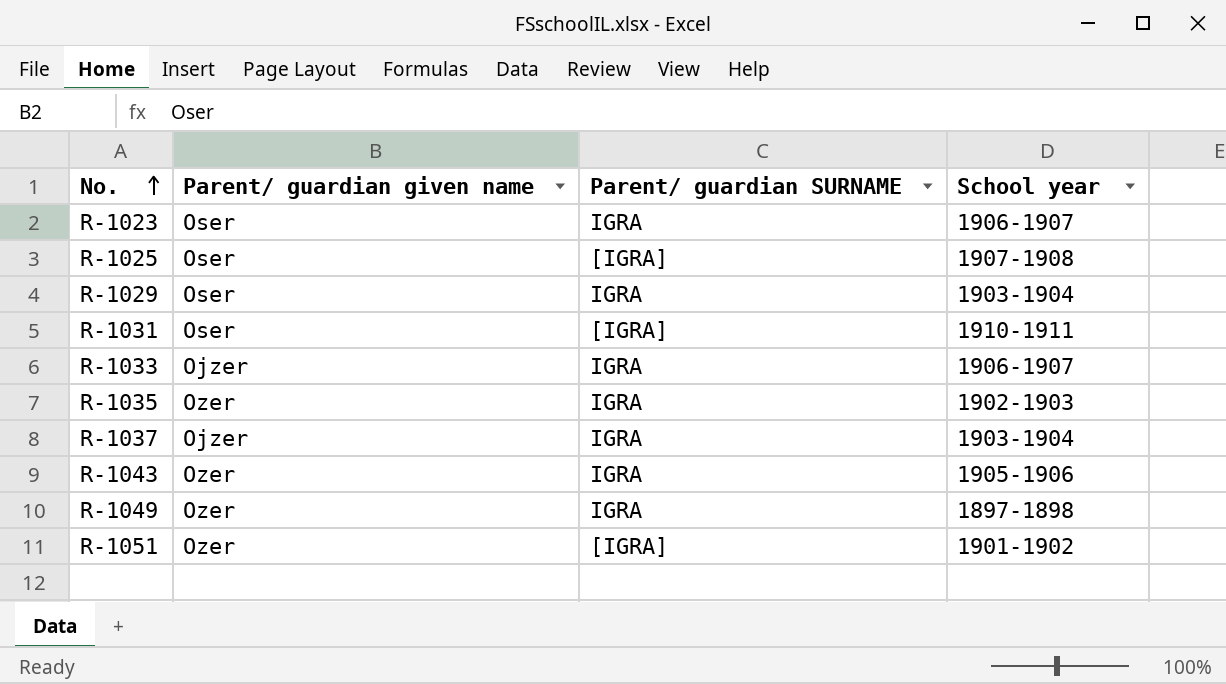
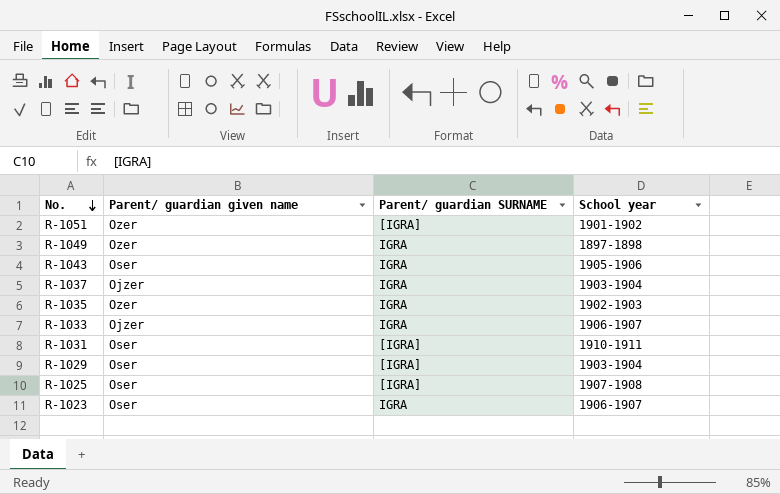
row order: No. ascending -> No. descending
R-1043 | Parent/ guardian given name: Ozer -> Oser
R-1029 | Parent/ guardian SURNAME: IGRA -> [IGRA]

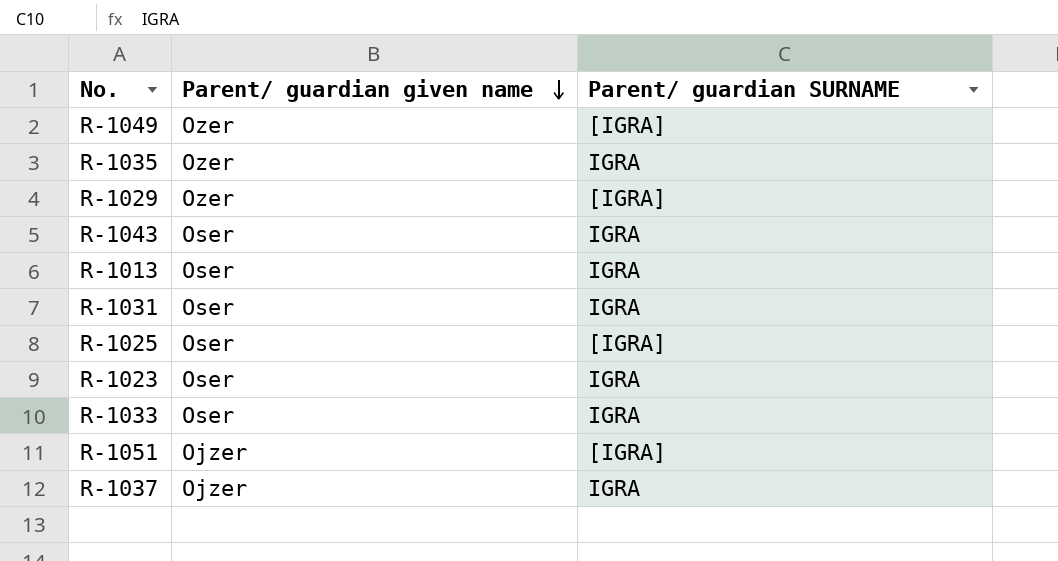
row order: No. descending -> Parent/ guardian given name descending
column School year | position: 4 -> none
R-1049 | Parent/ guardian SURNAME: IGRA -> [IGRA]
R-1029 | Parent/ guardian given name: Oser -> Ozer
row R-1013: none -> Oser | IGRA
R-1031 | Parent/ guardian SURNAME: [IGRA] -> IGRA
R-1033 | Parent/ guardian given name: Ojzer -> Oser
R-1051 | Parent/ guardian given name: Ozer -> Ojzer

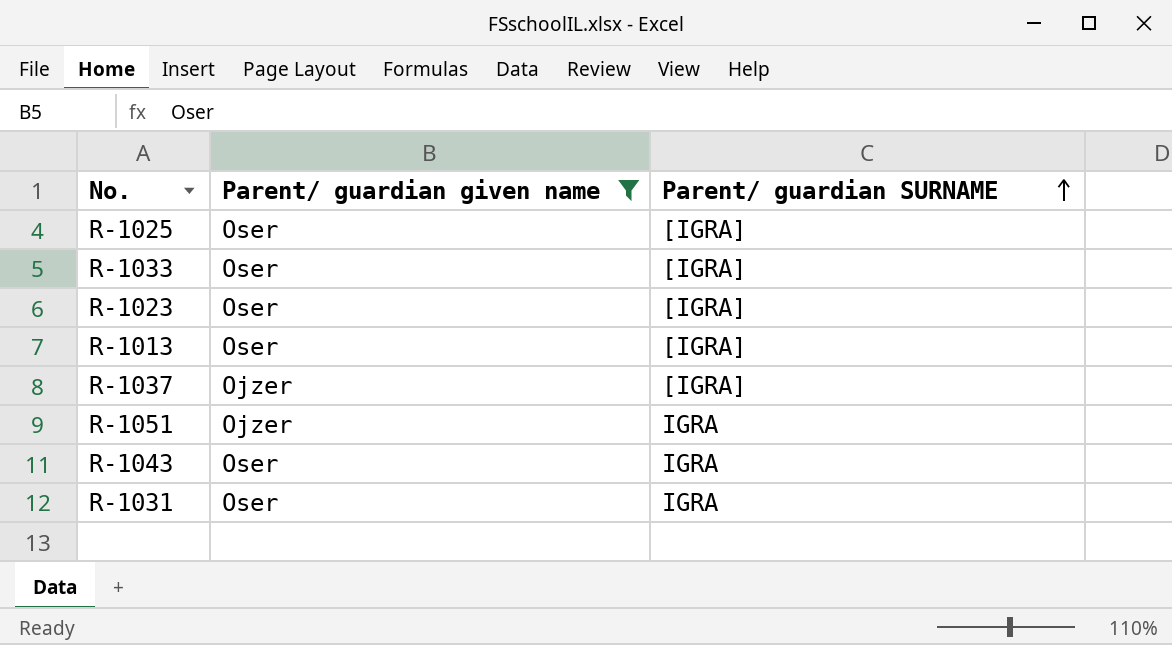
filter: none -> Parent/ guardian given name != Ozer
row order: Parent/ guardian given name descending -> Parent/ guardian SURNAME ascending
R-1033 | Parent/ guardian SURNAME: IGRA -> [IGRA]
R-1023 | Parent/ guardian SURNAME: IGRA -> [IGRA]
R-1013 | Parent/ guardian SURNAME: IGRA -> [IGRA]
R-1037 | Parent/ guardian SURNAME: IGRA -> [IGRA]
R-1051 | Parent/ guardian SURNAME: [IGRA] -> IGRA

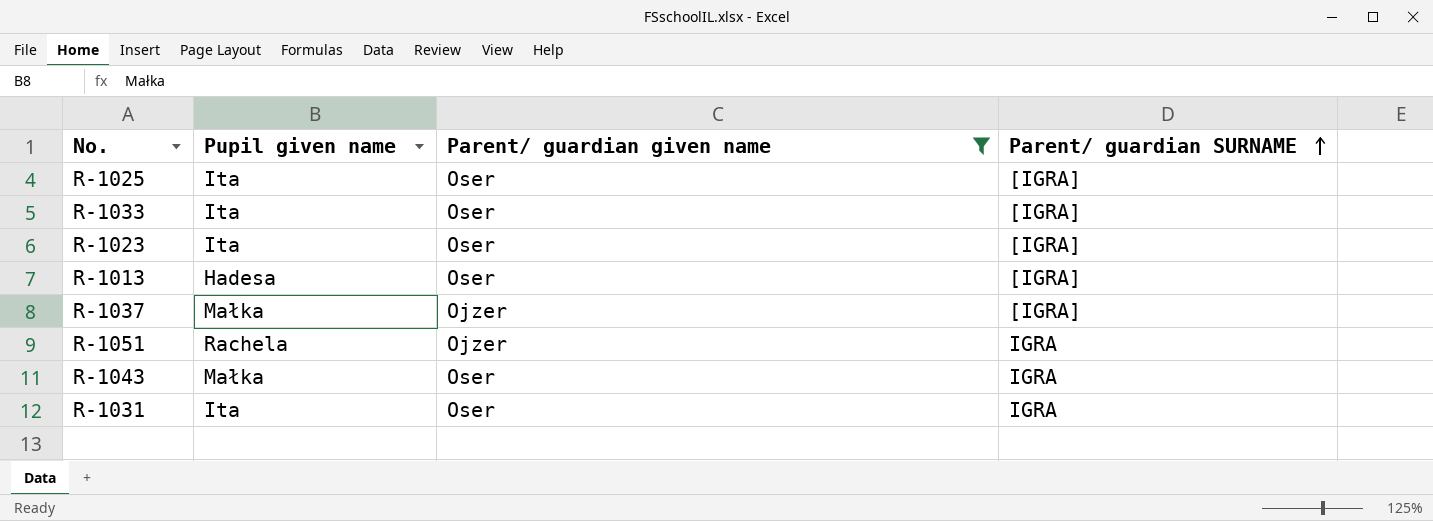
column Pupil given name | position: none -> 2

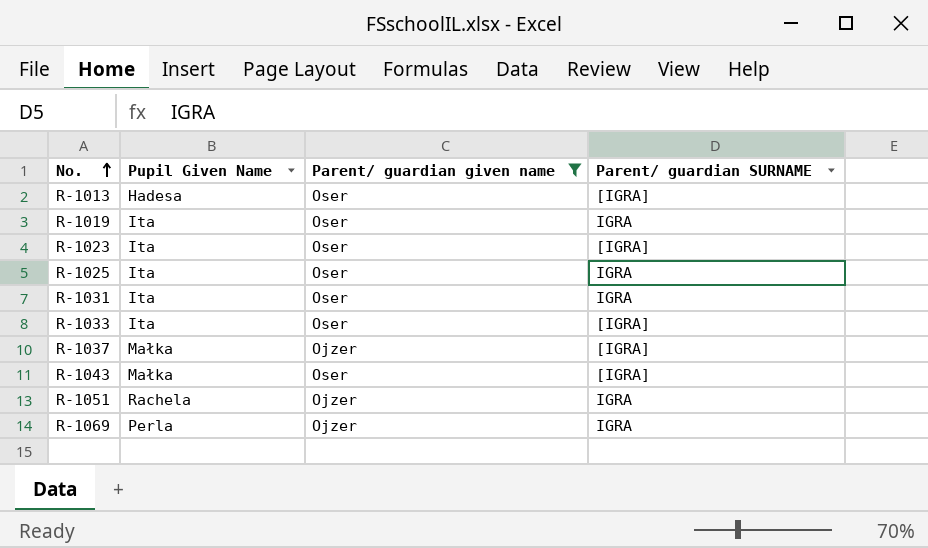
row order: Parent/ guardian SURNAME ascending -> No. ascending
column name: Pupil given name -> Pupil Given Name
row R-1019: none -> Ita | Oser | IGRA
R-1025 | Parent/ guardian SURNAME: [IGRA] -> IGRA
R-1043 | Parent/ guardian SURNAME: IGRA -> [IGRA]
row R-1069: none -> Perla | Ojzer | IGRA

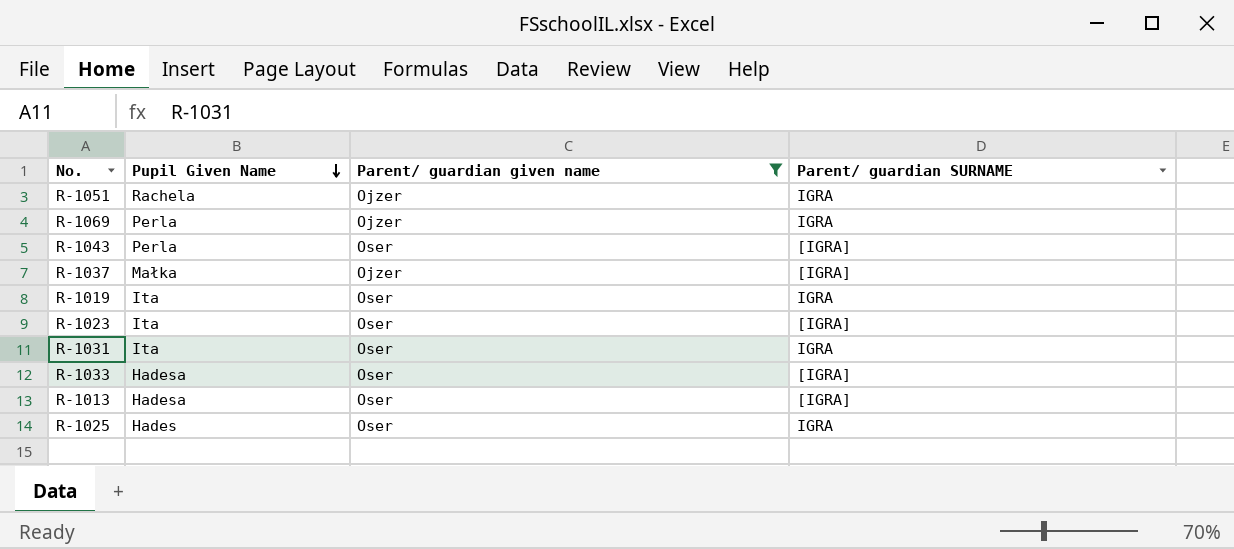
row order: No. ascending -> Pupil Given Name descending
R-1043 | Pupil Given Name: Małka -> Perla
R-1033 | Pupil Given Name: Ita -> Hadesa
R-1025 | Pupil Given Name: Ita -> Hades

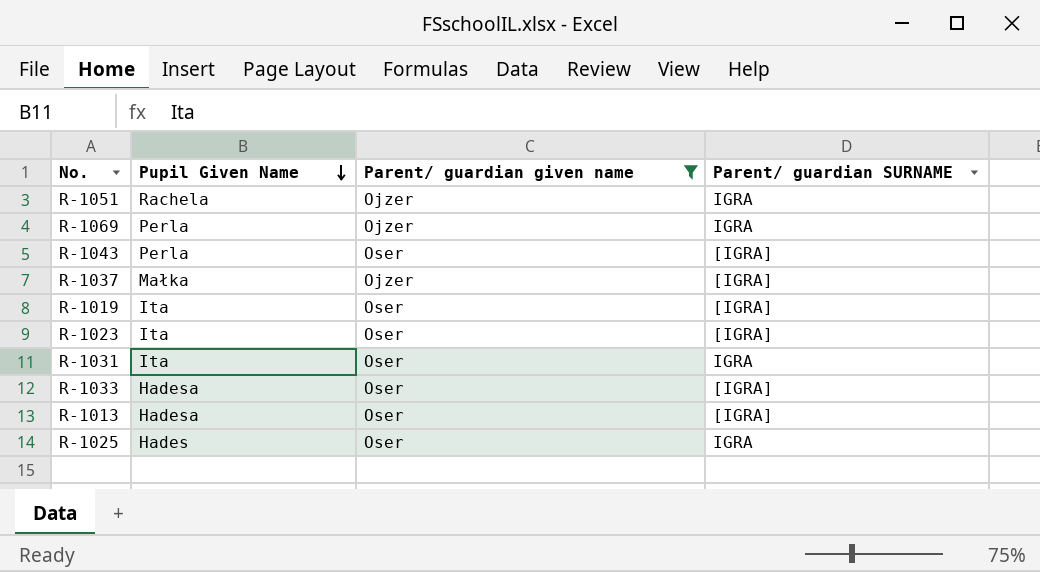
R-1019 | Parent/ guardian SURNAME: IGRA -> [IGRA]

